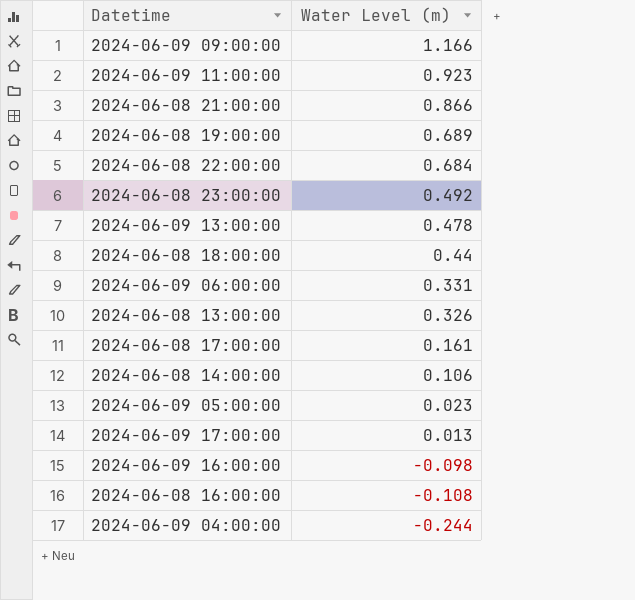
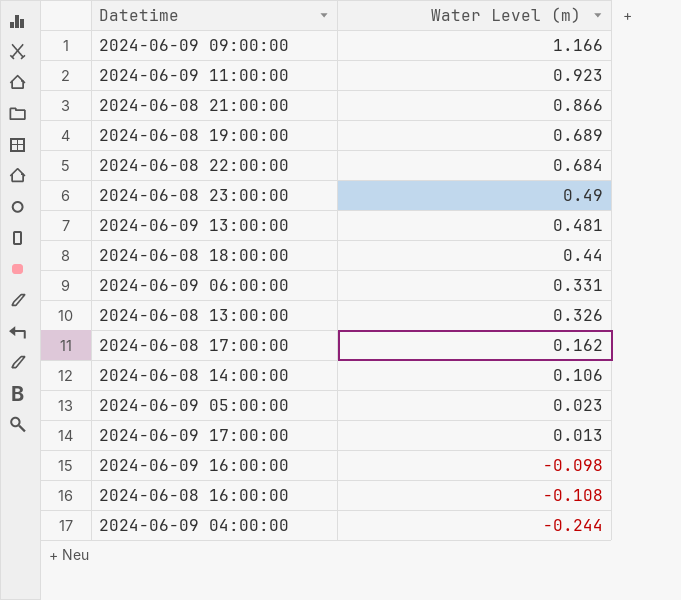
2024-06-08 23:00:00 | Water Level (m): 0.492 -> 0.49
2024-06-09 13:00:00 | Water Level (m): 0.478 -> 0.481
2024-06-08 17:00:00 | Water Level (m): 0.161 -> 0.162

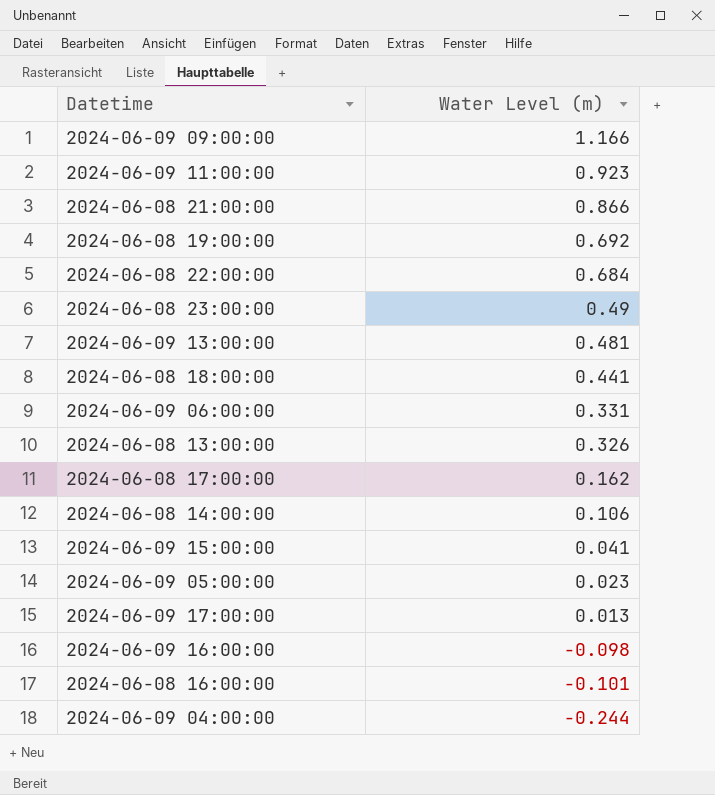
2024-06-08 19:00:00 | Water Level (m): 0.689 -> 0.692
2024-06-08 18:00:00 | Water Level (m): 0.44 -> 0.441
row 2024-06-09 15:00:00: none -> 0.041
2024-06-08 16:00:00 | Water Level (m): -0.108 -> -0.101

